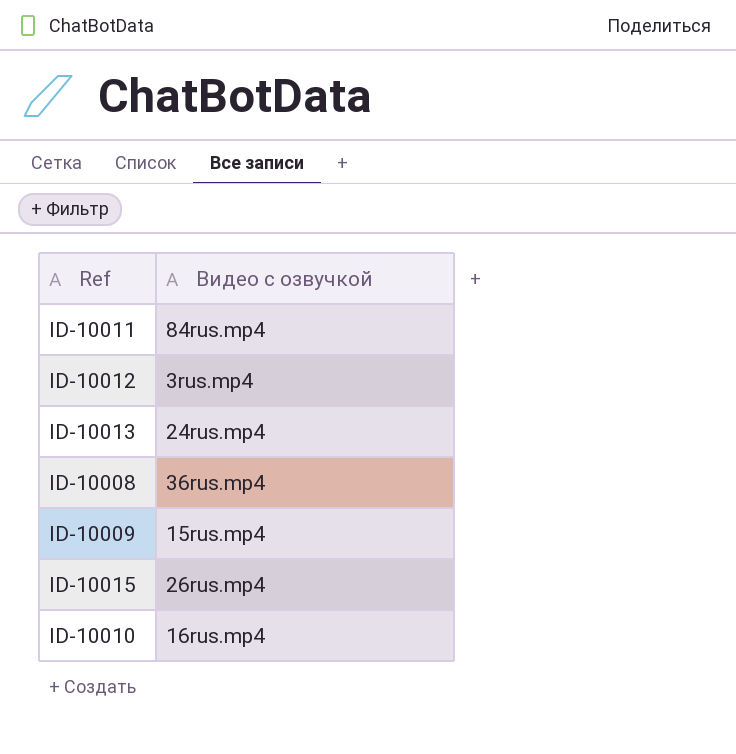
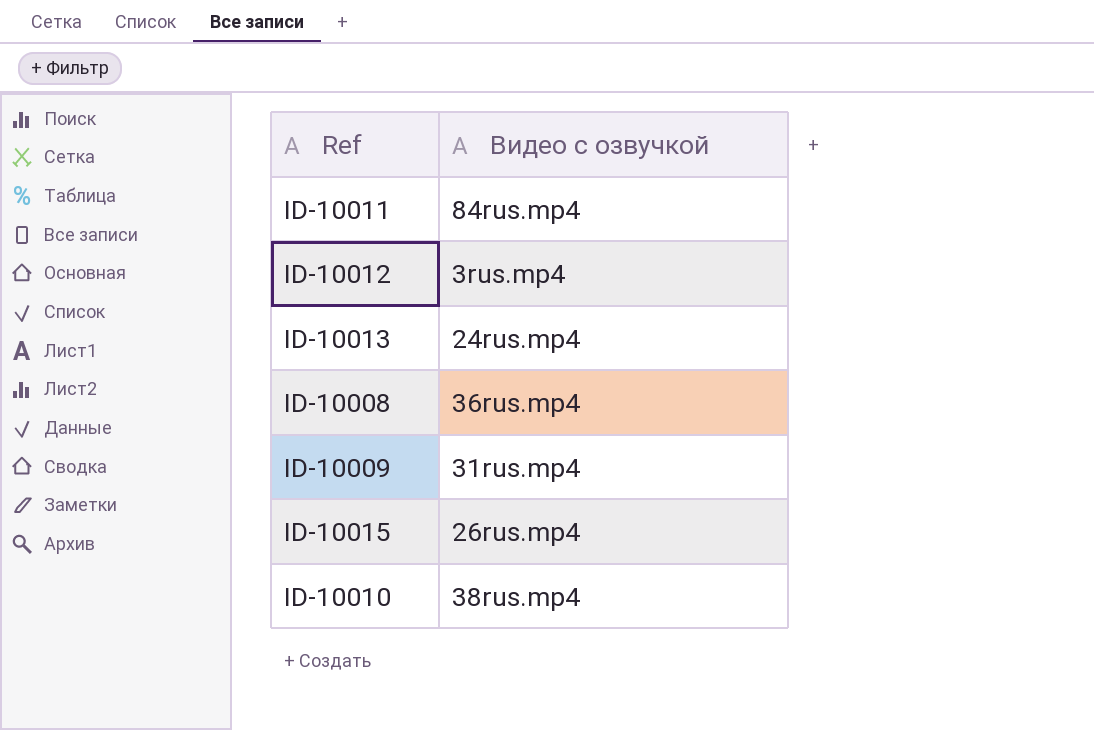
ID-10009 | Видео с озвучкой: 15rus.mp4 -> 31rus.mp4
ID-10010 | Видео с озвучкой: 16rus.mp4 -> 38rus.mp4

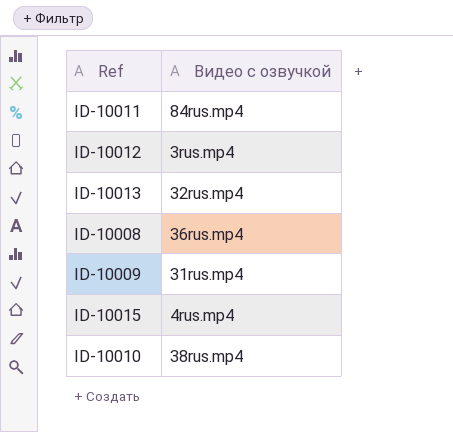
ID-10013 | Видео с озвучкой: 24rus.mp4 -> 32rus.mp4
ID-10015 | Видео с озвучкой: 26rus.mp4 -> 4rus.mp4

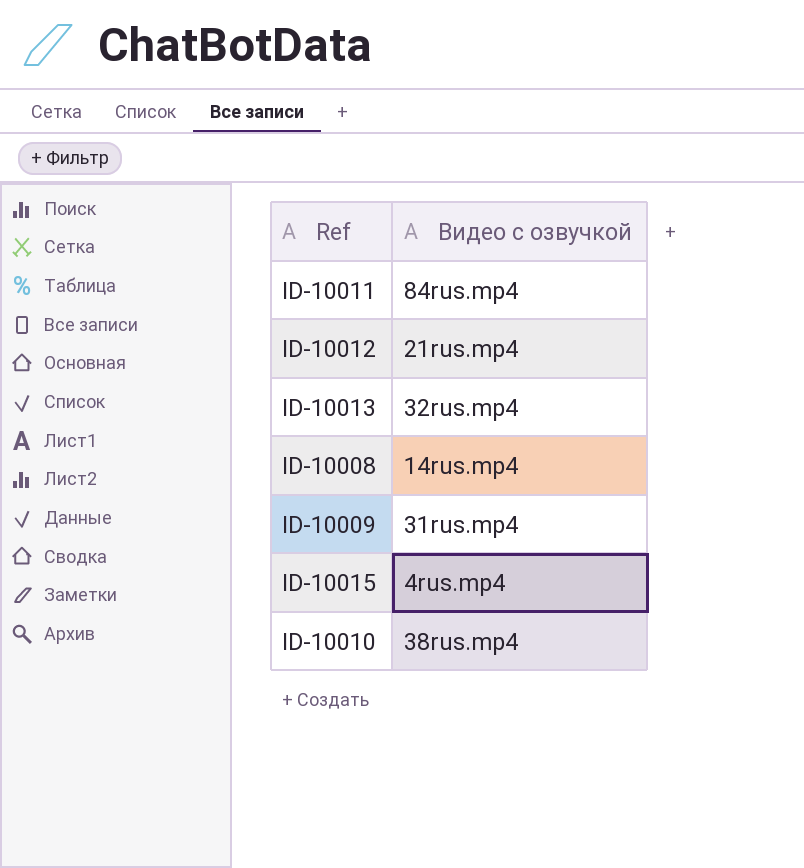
ID-10012 | Видео с озвучкой: 3rus.mp4 -> 21rus.mp4
ID-10008 | Видео с озвучкой: 36rus.mp4 -> 14rus.mp4

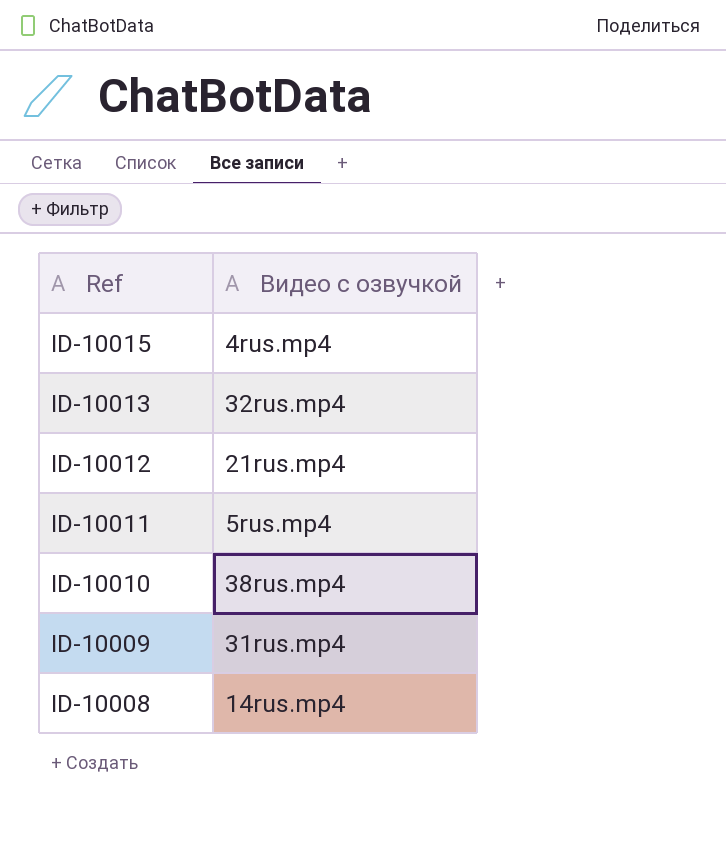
row order: none -> Ref descending
ID-10011 | Видео с озвучкой: 84rus.mp4 -> 5rus.mp4

